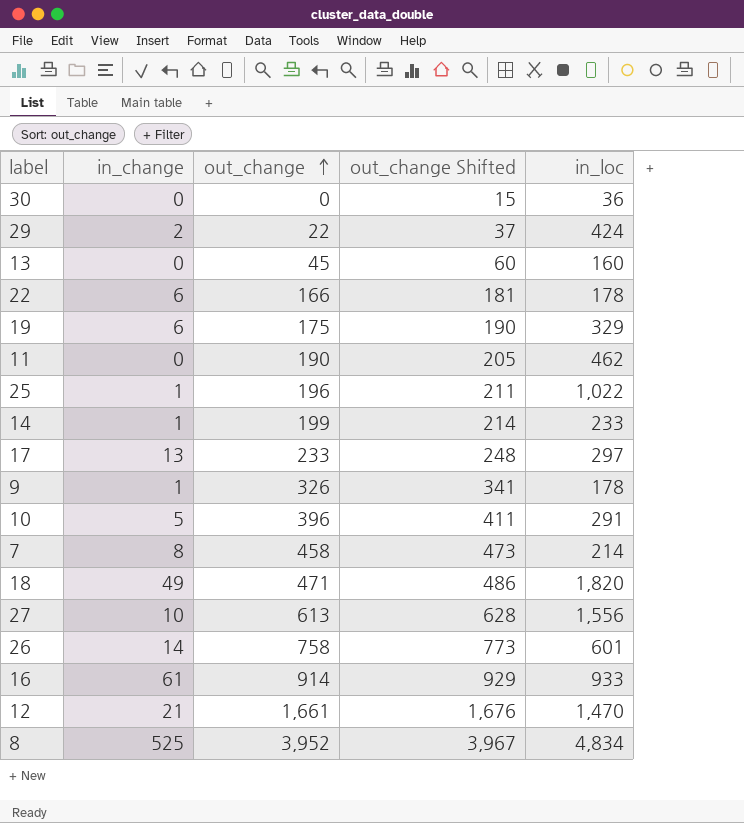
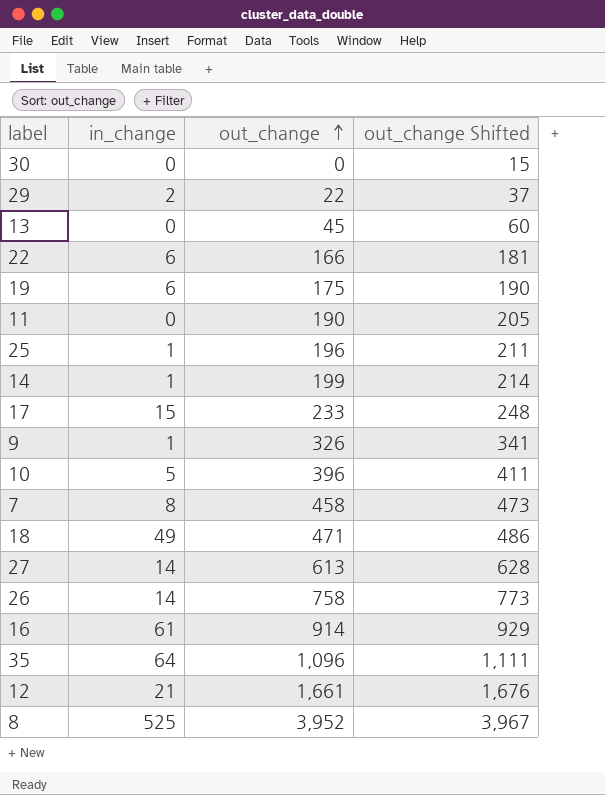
column in_loc | position: 5 -> none
17 | in_change: 13 -> 15
27 | in_change: 10 -> 14
row 35: none -> 64 | 1,096 | 1,111

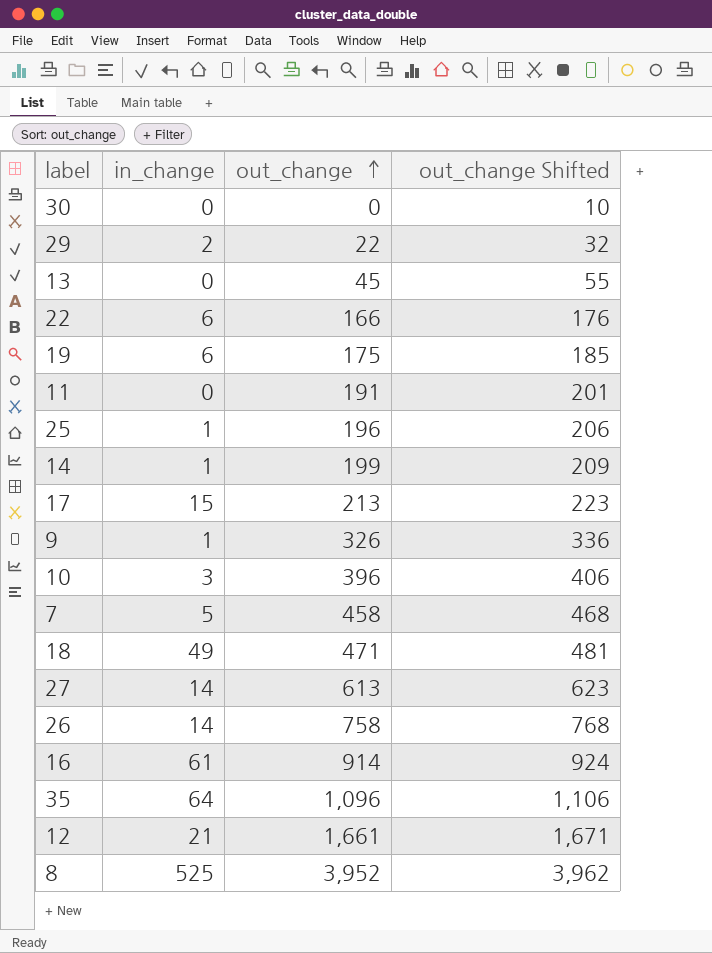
column out_change Shifted | formula: [out_change] + 15 -> [out_change] + 10
11 | out_change: 190 -> 191
17 | out_change: 233 -> 213
10 | in_change: 5 -> 3
7 | in_change: 8 -> 5

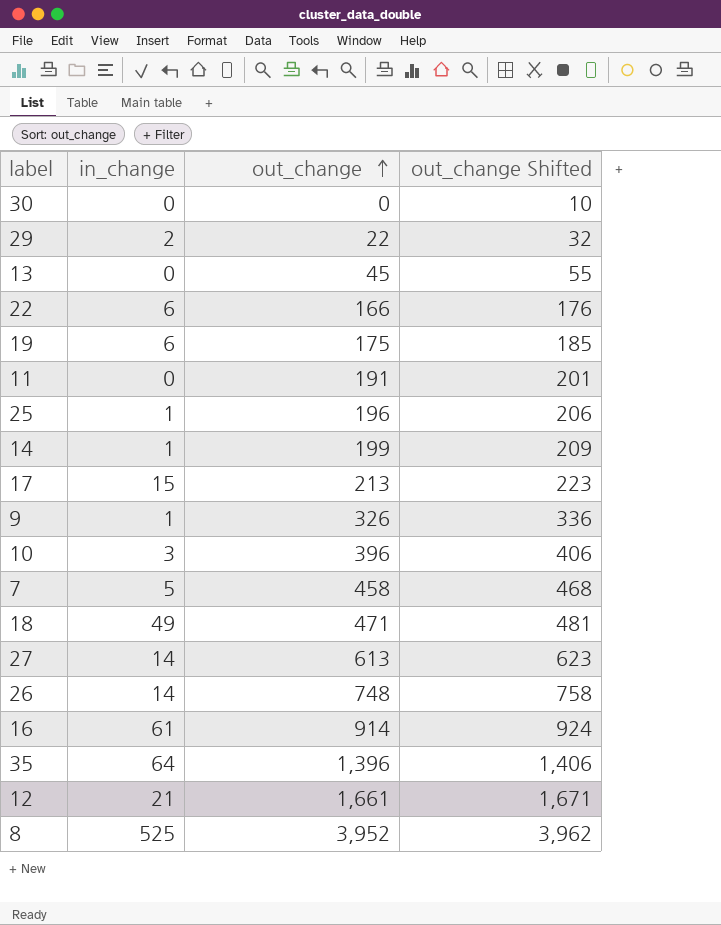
26 | out_change: 758 -> 748
26 | out_change Shifted: 768 -> 758
35 | out_change: 1,096 -> 1,396
35 | out_change Shifted: 1,106 -> 1,406

